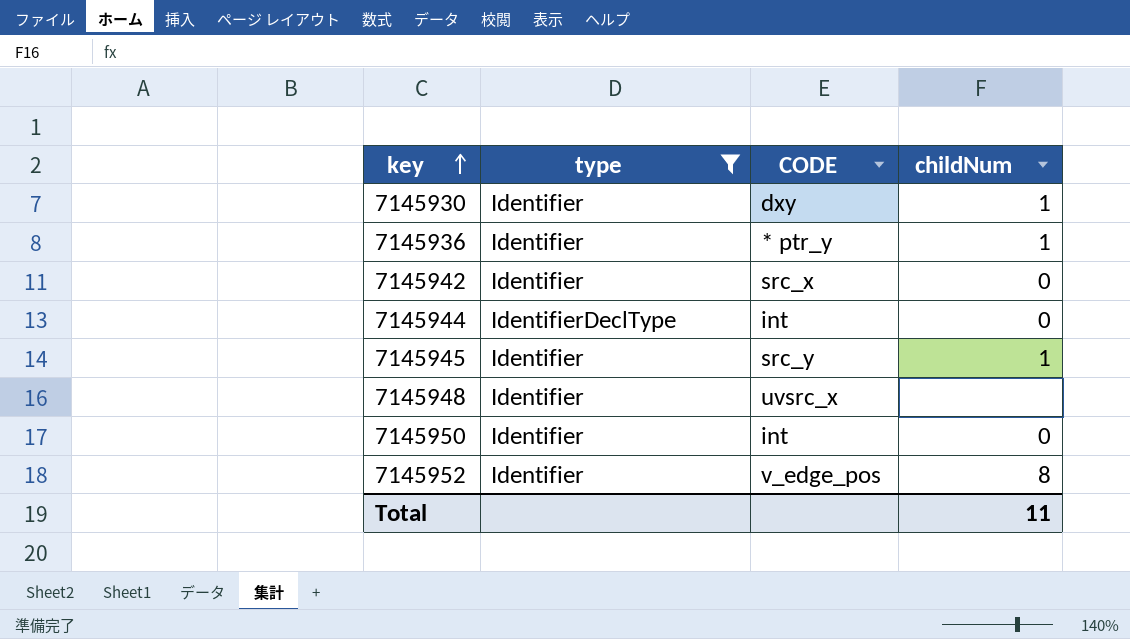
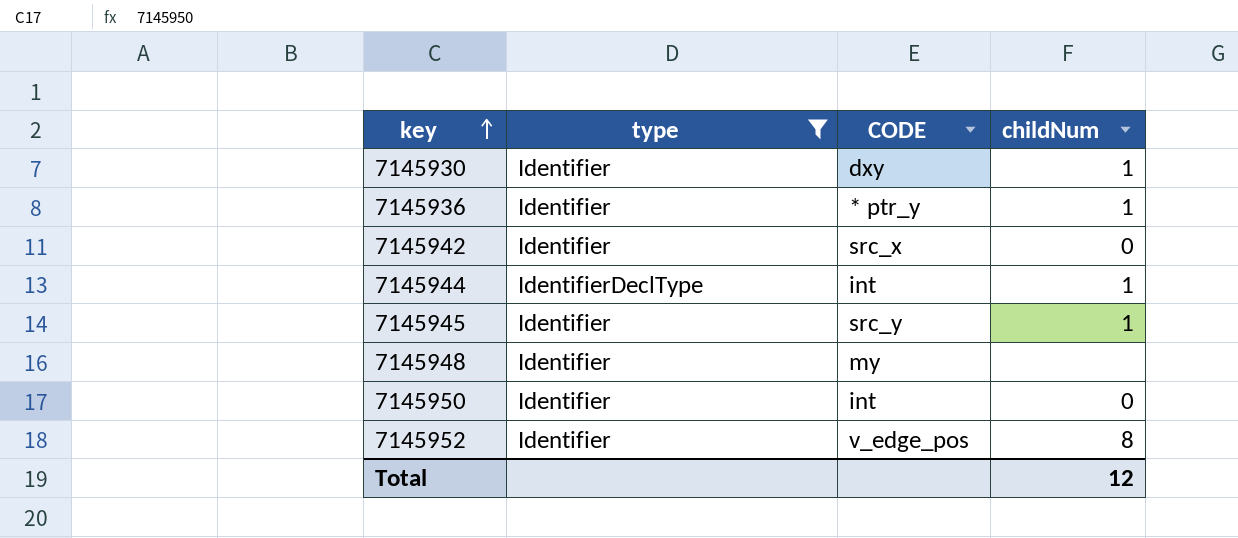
7145944 | childNum: 0 -> 1
7145948 | CODE: uvsrc_x -> my
Total | childNum: 11 -> 12

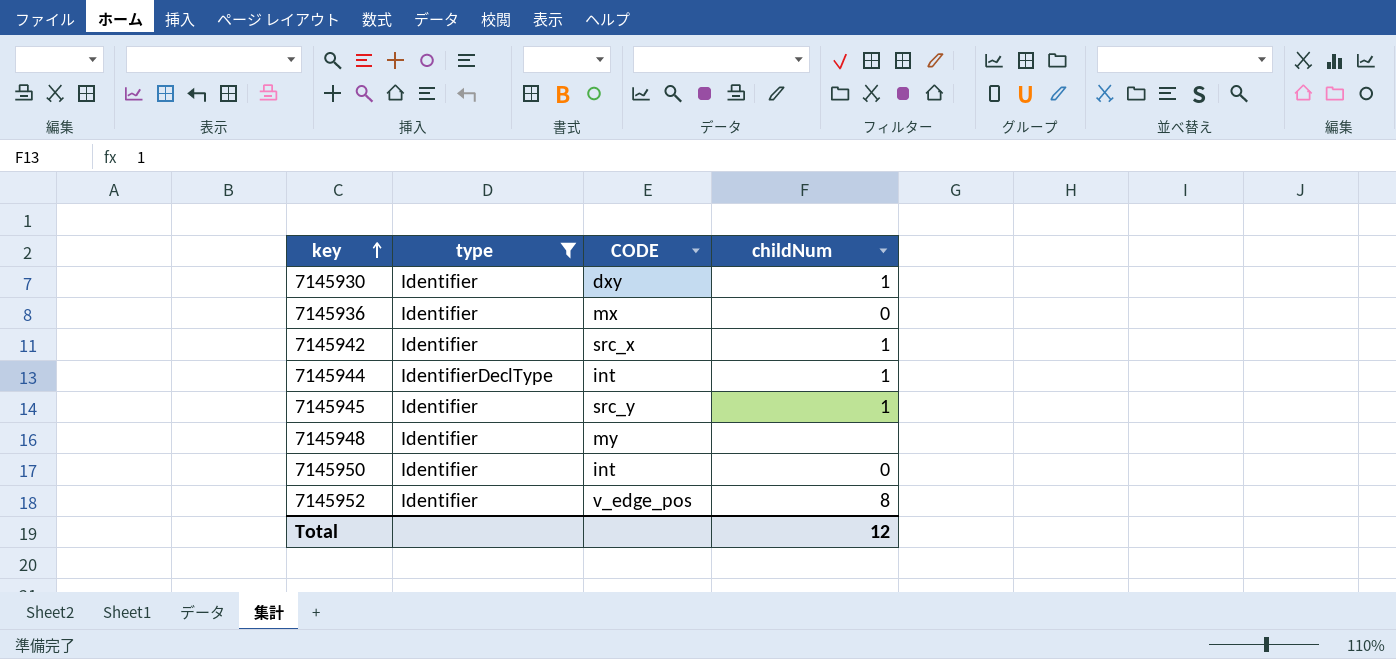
7145936 | CODE: * ptr_y -> mx
7145936 | childNum: 1 -> 0
7145942 | childNum: 0 -> 1

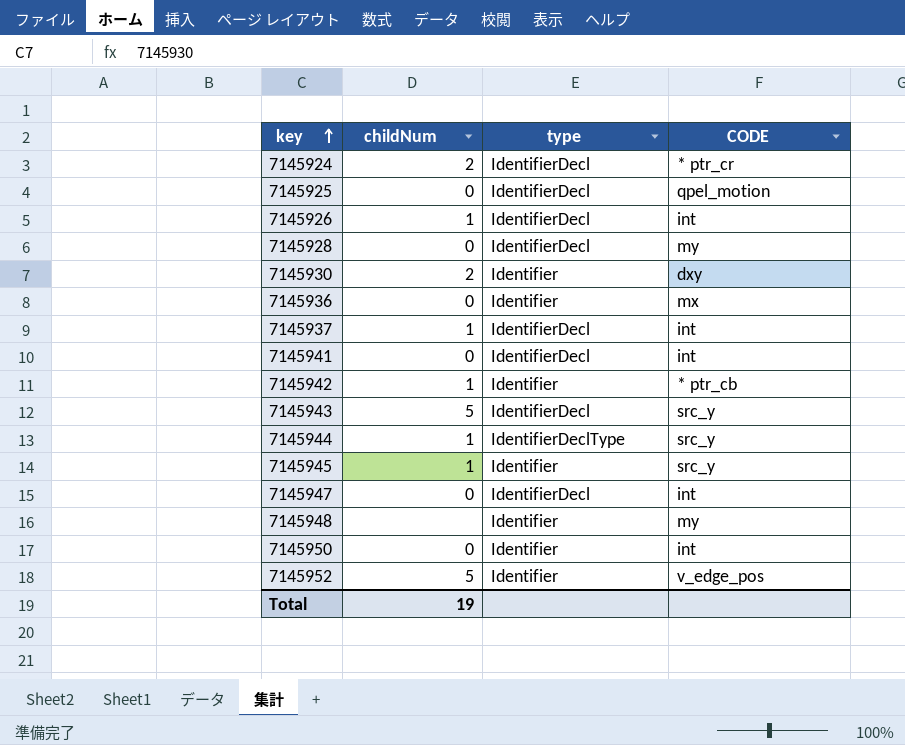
filter: type != IdentifierDecl -> none
column childNum | position: 4 -> 2
7145930 | childNum: 1 -> 2
7145942 | CODE: src_x -> * ptr_cb
7145944 | CODE: int -> src_y
7145952 | childNum: 8 -> 5
Total | childNum: 12 -> 19

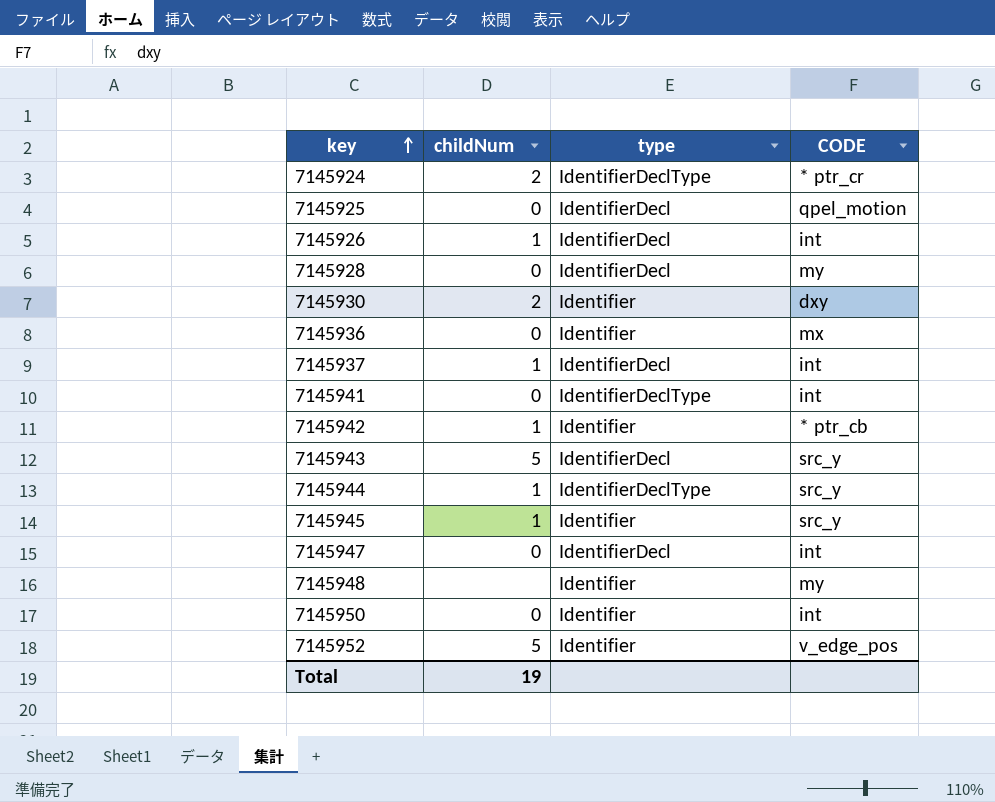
7145924 | type: IdentifierDecl -> IdentifierDeclType
7145941 | type: IdentifierDecl -> IdentifierDeclType

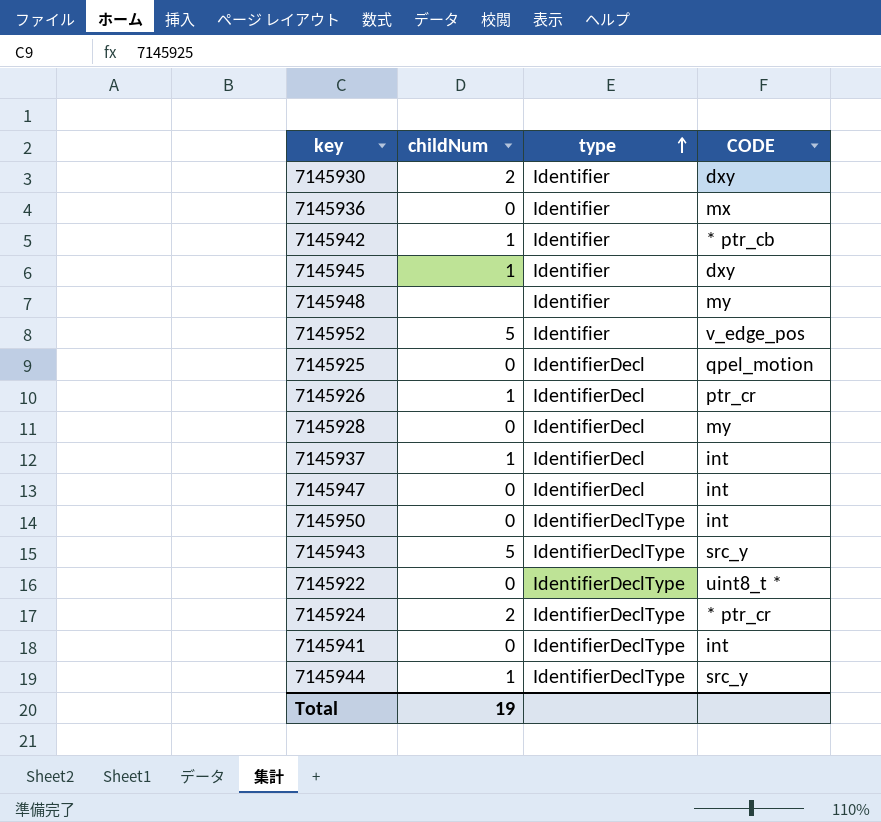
row order: key ascending -> type ascending
7145945 | CODE: src_y -> dxy
7145926 | CODE: int -> ptr_cr
7145950 | type: Identifier -> IdentifierDeclType
7145943 | type: IdentifierDecl -> IdentifierDeclType
row 7145922: none -> 0 | IdentifierDeclType | uint8_t *

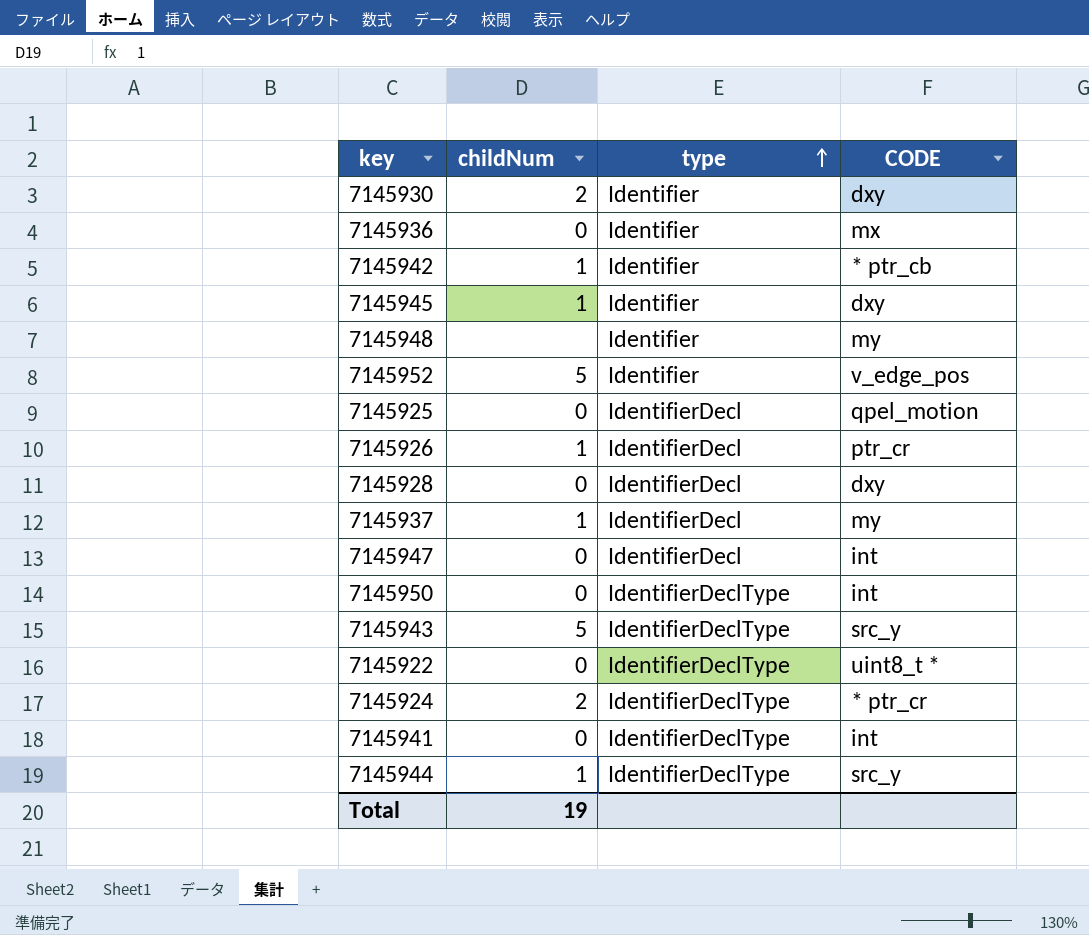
7145928 | CODE: my -> dxy
7145937 | CODE: int -> my

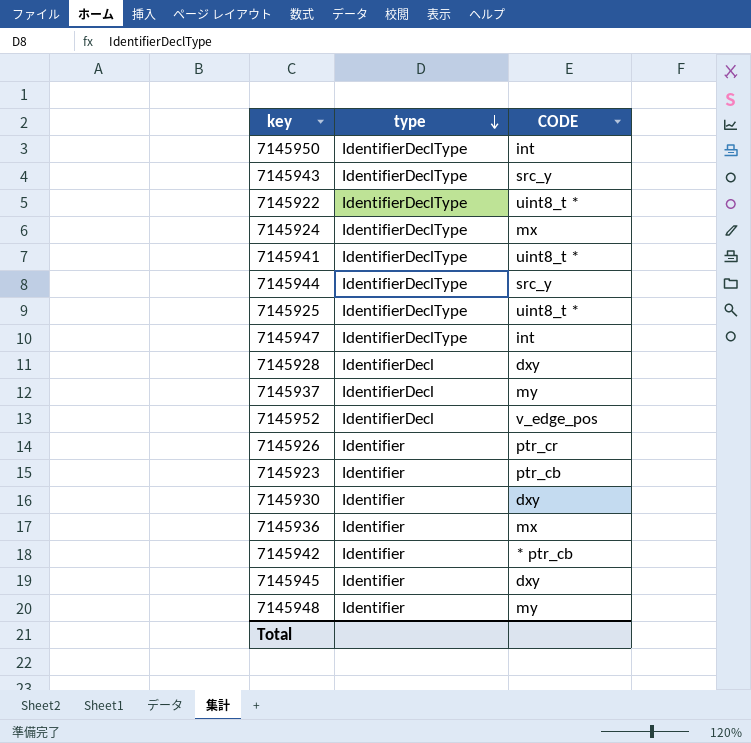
row order: type ascending -> type descending
column childNum | position: 2 -> none
7145924 | CODE: * ptr_cr -> mx
7145941 | CODE: int -> uint8_t *
7145925 | type: IdentifierDecl -> IdentifierDeclType
7145925 | CODE: qpel_motion -> uint8_t *
7145947 | type: IdentifierDecl -> IdentifierDeclType
7145952 | type: Identifier -> IdentifierDecl
7145926 | type: IdentifierDecl -> Identifier
row 7145923: none -> Identifier | ptr_cb

